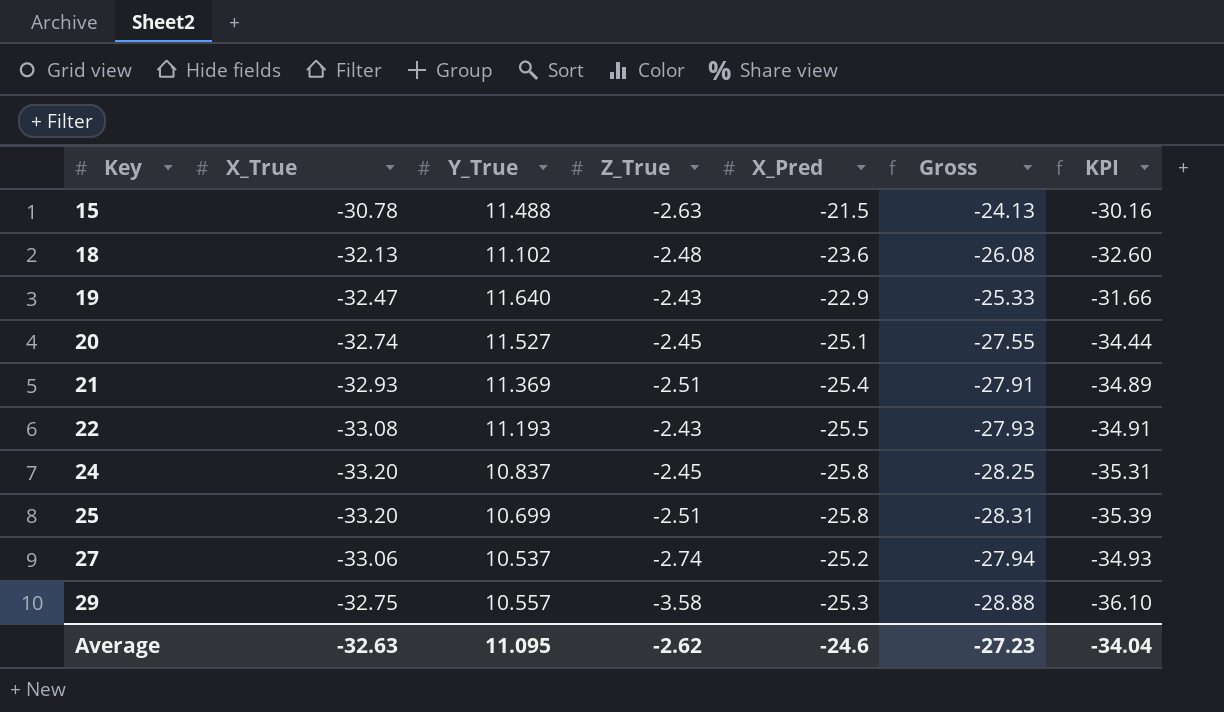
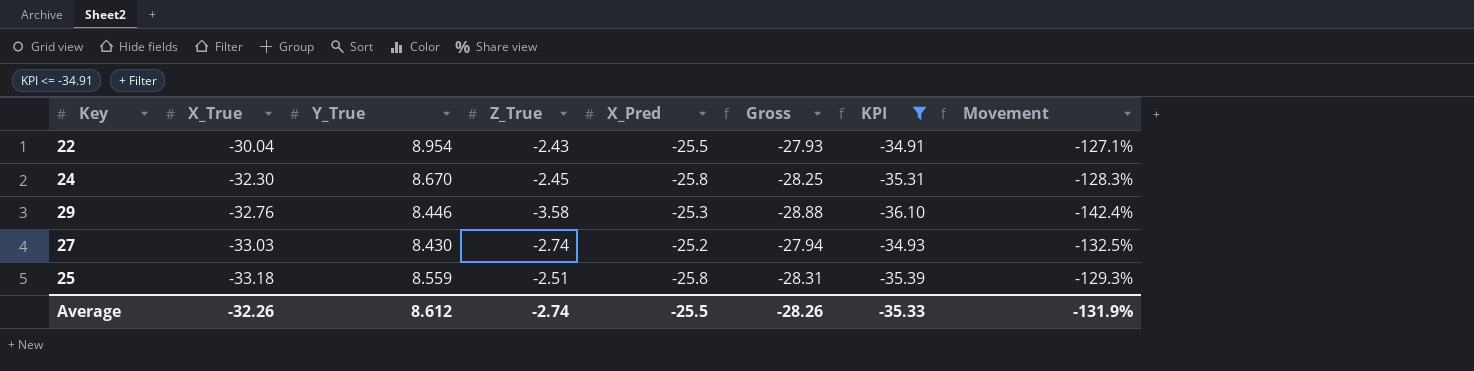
filter: none -> KPI <= -34.91
row order: Key ascending -> X_True descending
column Movement | formula: none -> ([Z_True] - [Y_True]) / [Y_True]
22 | X_True: -33.08 -> -30.04
22 | Y_True: 11.193 -> 8.954
24 | X_True: -33.20 -> -32.30
24 | Y_True: 10.837 -> 8.670
29 | X_True: -32.75 -> -32.76
29 | Y_True: 10.557 -> 8.446
27 | X_True: -33.06 -> -33.03
27 | Y_True: 10.537 -> 8.430
25 | X_True: -33.20 -> -33.18
25 | Y_True: 10.699 -> 8.559
Average | X_True: -32.63 -> -32.26
Average | Y_True: 11.095 -> 8.612
Average | Z_True: -2.62 -> -2.74
Average | X_Pred: -24.6 -> -25.5
Average | Gross: -27.23 -> -28.26
Average | KPI: -34.04 -> -35.33

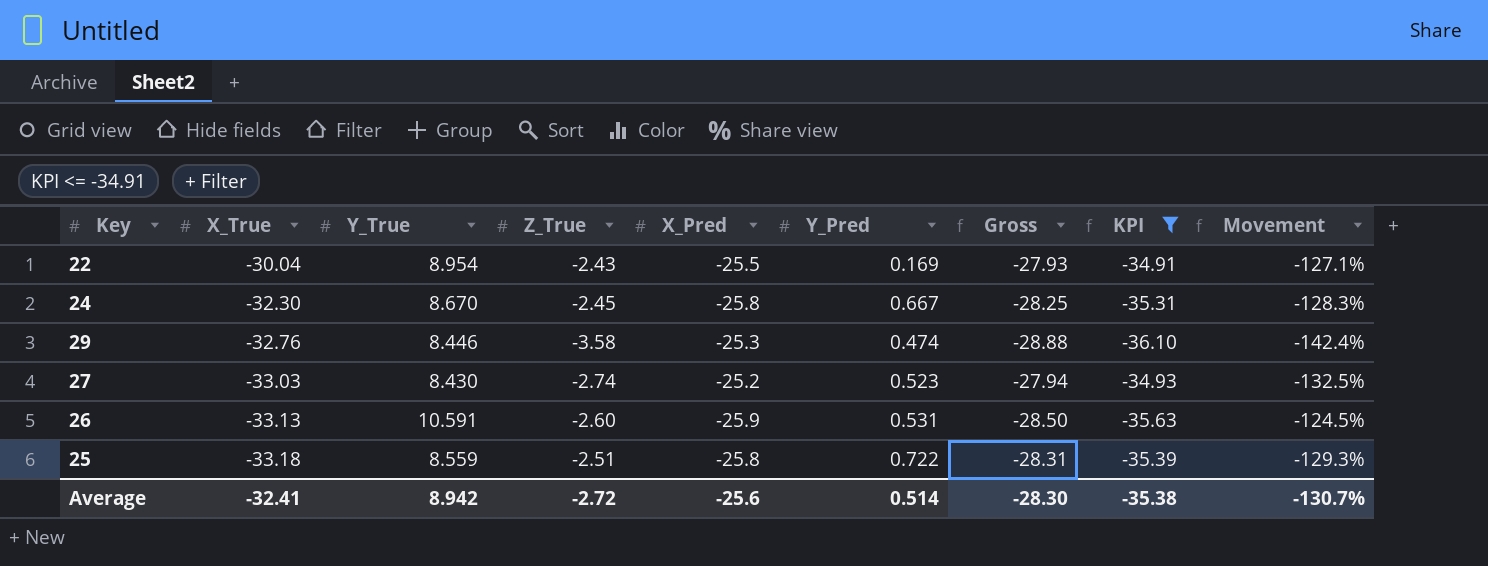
column Y_Pred | position: none -> 6
row 26: none -> -33.13 | 10.591 | -2.60 | -25.9 | 0.531 | -28.50 | -35.63 | -124.5%
Average | X_True: -32.26 -> -32.41
Average | Y_True: 8.612 -> 8.942
Average | Z_True: -2.74 -> -2.72
Average | X_Pred: -25.5 -> -25.6
Average | Gross: -28.26 -> -28.30
Average | KPI: -35.33 -> -35.38
Average | Movement: -131.9% -> -130.7%

